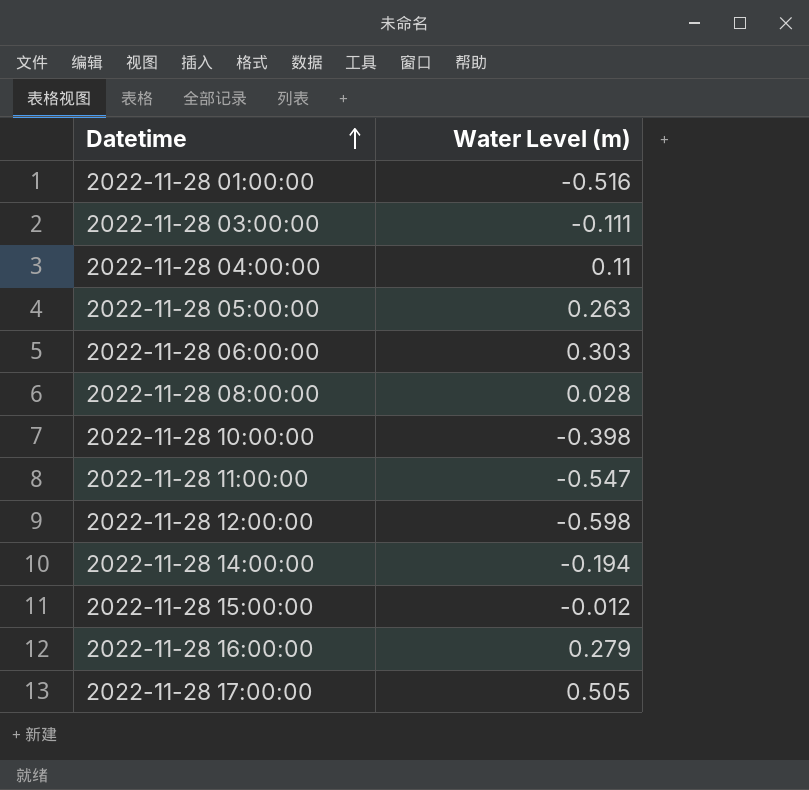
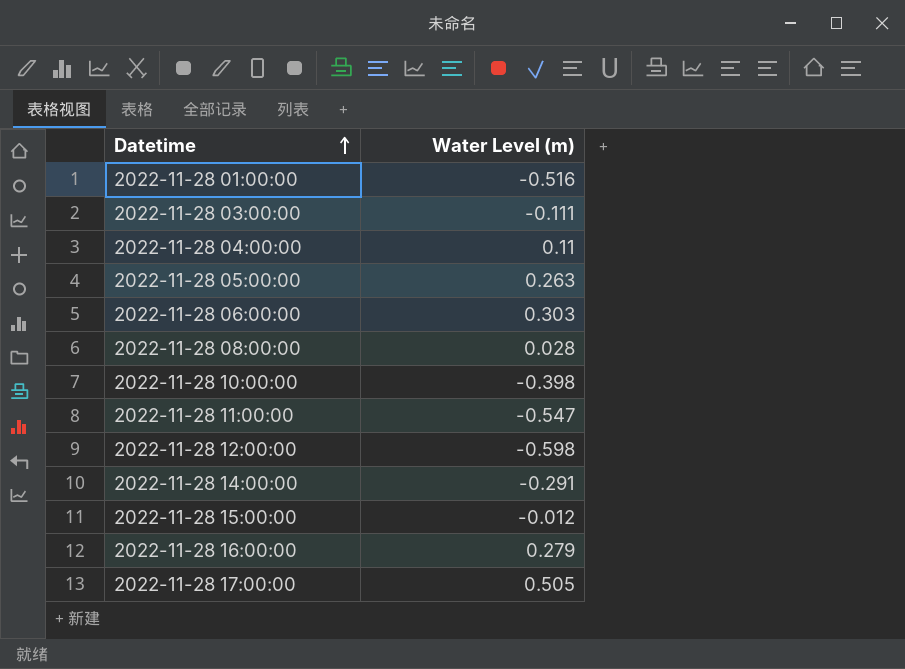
2022-11-28 14:00:00 | Water Level (m): -0.194 -> -0.291

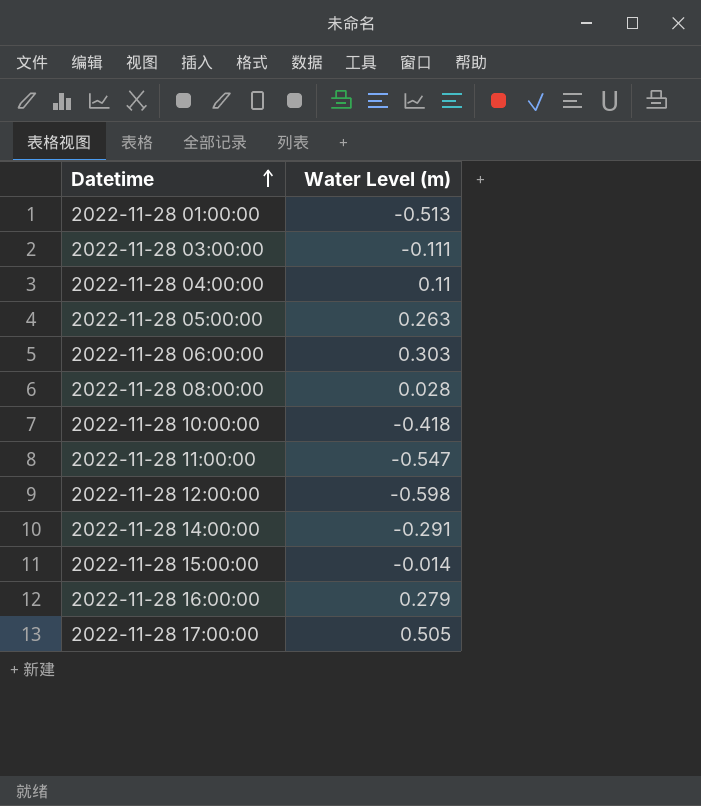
2022-11-28 01:00:00 | Water Level (m): -0.516 -> -0.513
2022-11-28 10:00:00 | Water Level (m): -0.398 -> -0.418
2022-11-28 15:00:00 | Water Level (m): -0.012 -> -0.014

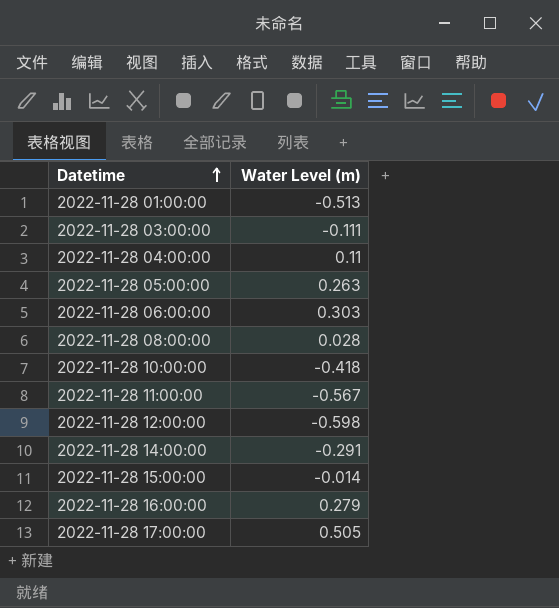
2022-11-28 11:00:00 | Water Level (m): -0.547 -> -0.567

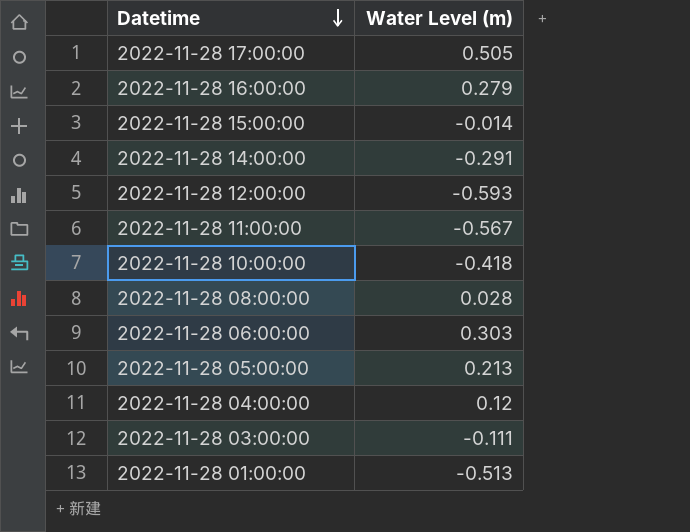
row order: Datetime ascending -> Datetime descending
2022-11-28 12:00:00 | Water Level (m): -0.598 -> -0.593
2022-11-28 05:00:00 | Water Level (m): 0.263 -> 0.213
2022-11-28 04:00:00 | Water Level (m): 0.11 -> 0.12

